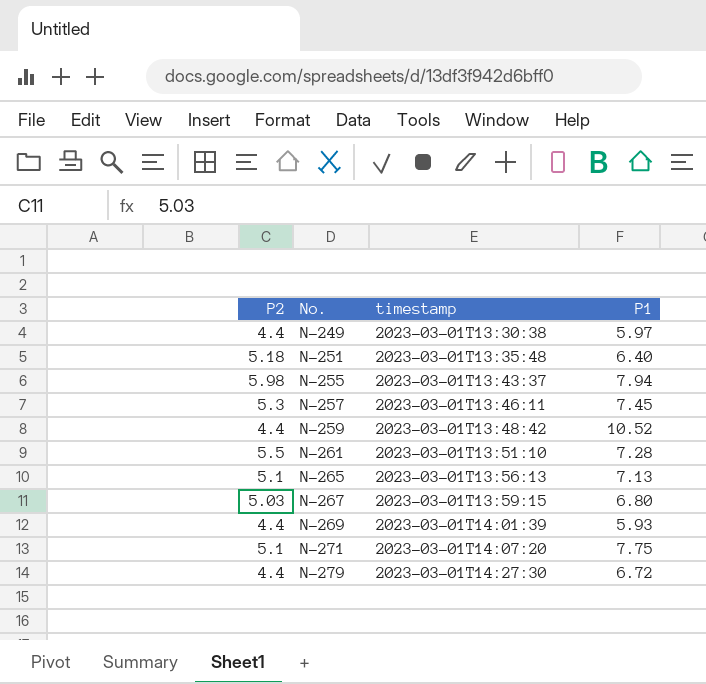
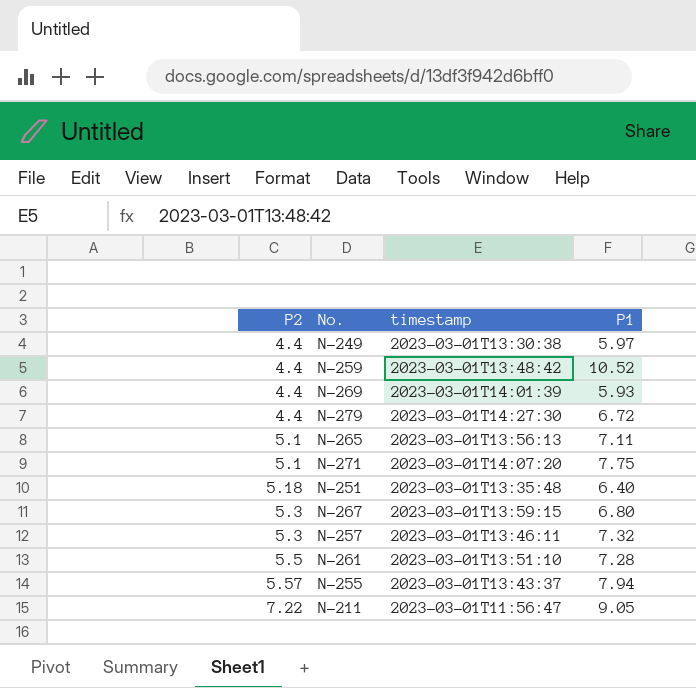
row order: No. ascending -> P2 ascending
N-265 | P1: 7.13 -> 7.11
N-267 | P2: 5.03 -> 5.3
N-257 | P1: 7.45 -> 7.32
N-255 | P2: 5.98 -> 5.57
row N-211: none -> 7.22 | 2023-03-01T11:56:47 | 9.05

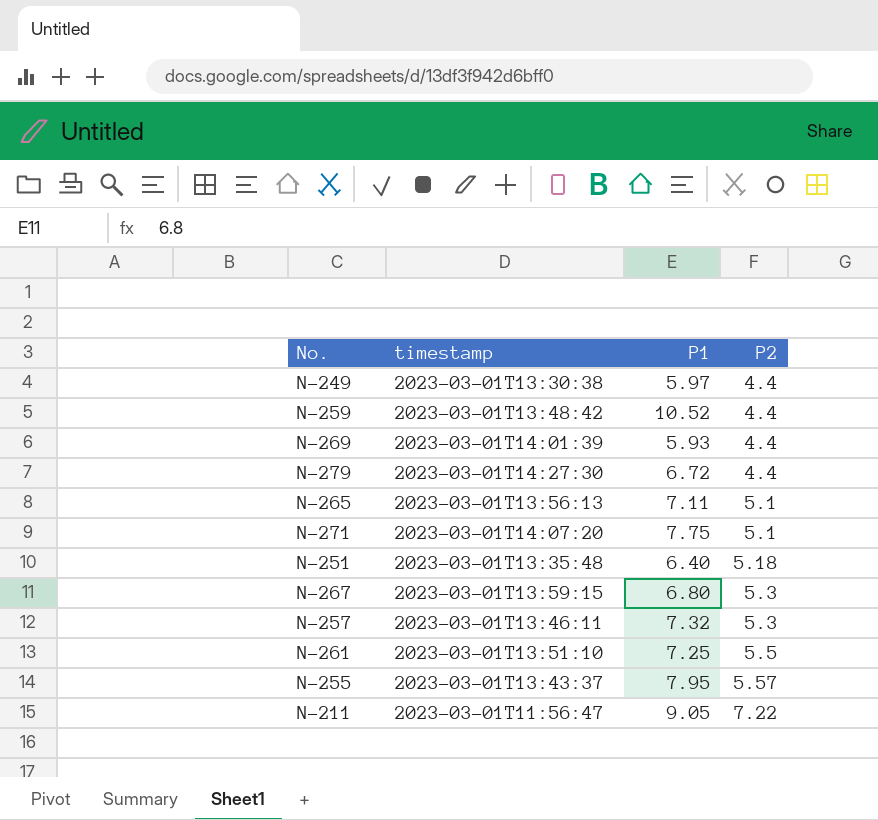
column P2 | position: 1 -> 4
N-261 | P1: 7.28 -> 7.25
N-255 | P1: 7.94 -> 7.95

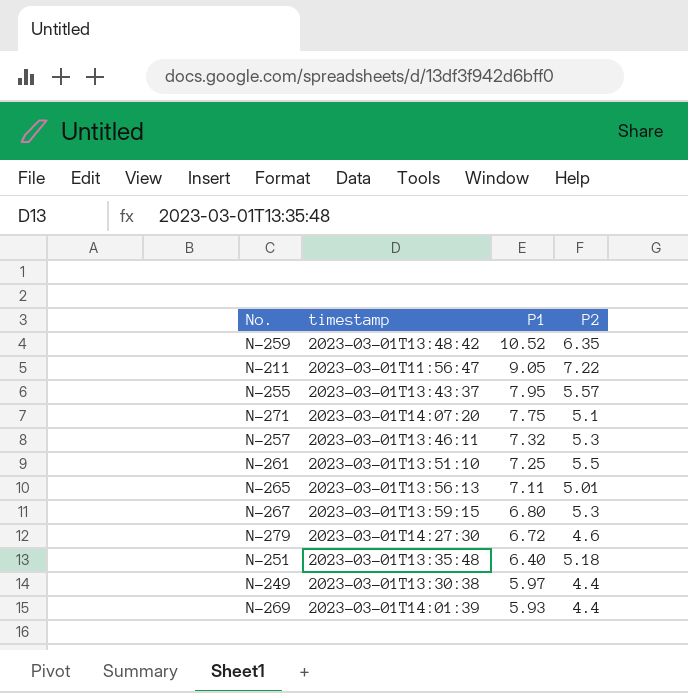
row order: P2 ascending -> P1 descending
N-259 | P2: 4.4 -> 6.35
N-265 | P2: 5.1 -> 5.01
N-279 | P2: 4.4 -> 4.6

